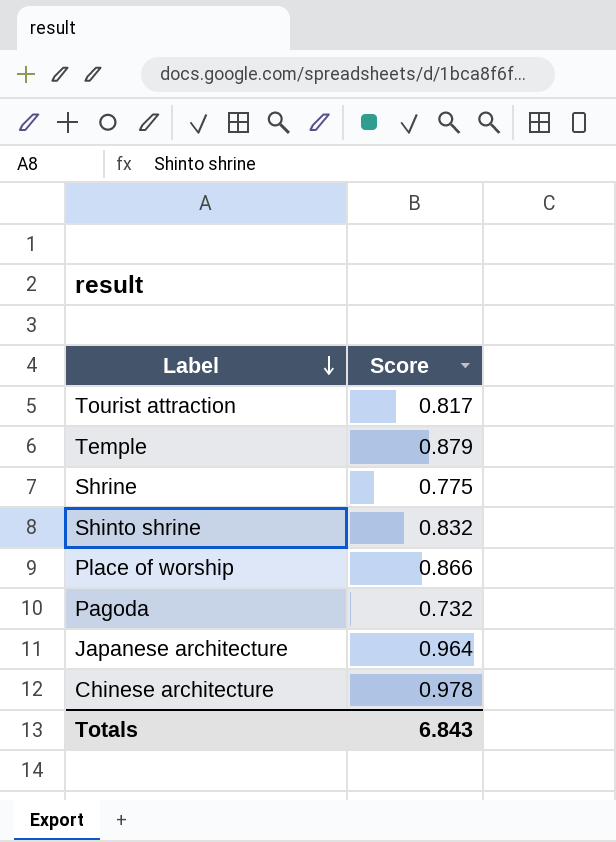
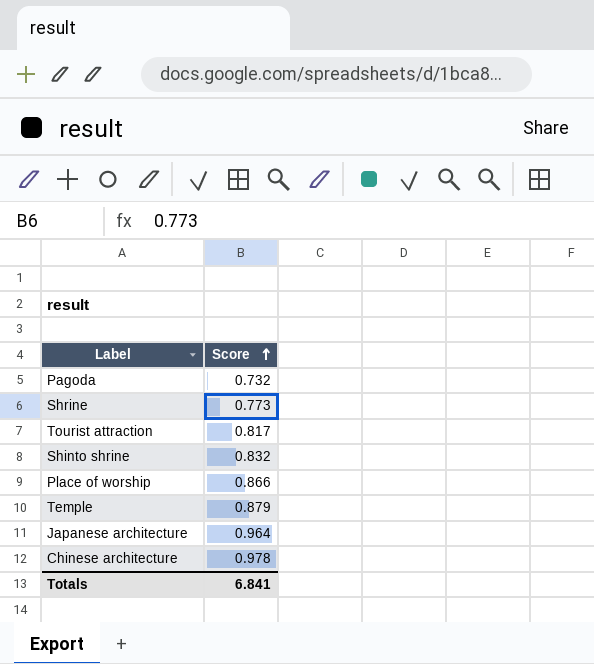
row order: Label descending -> Score ascending
Shrine | Score: 0.775 -> 0.773
Totals | Score: 6.843 -> 6.841

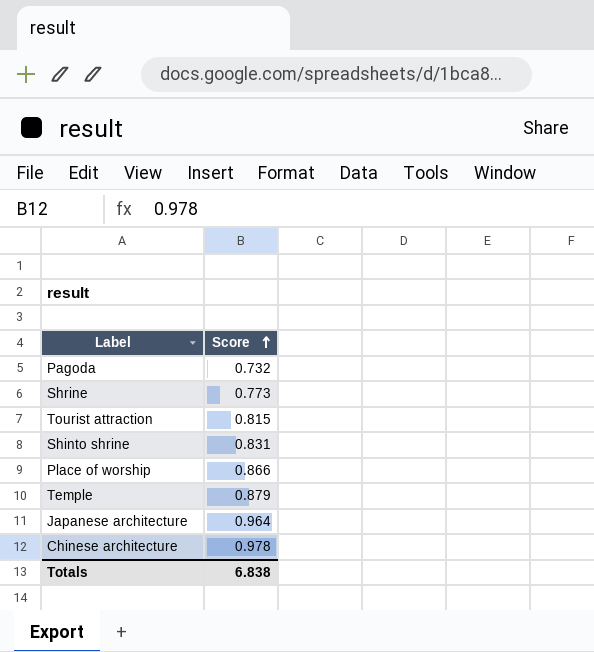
Tourist attraction | Score: 0.817 -> 0.815
Shinto shrine | Score: 0.832 -> 0.831
Totals | Score: 6.841 -> 6.838

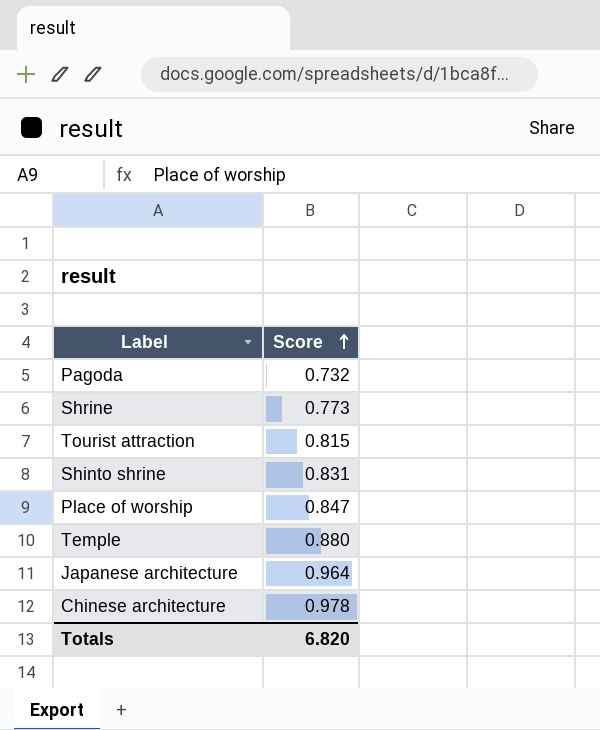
Place of worship | Score: 0.866 -> 0.847
Temple | Score: 0.879 -> 0.880
Totals | Score: 6.838 -> 6.820

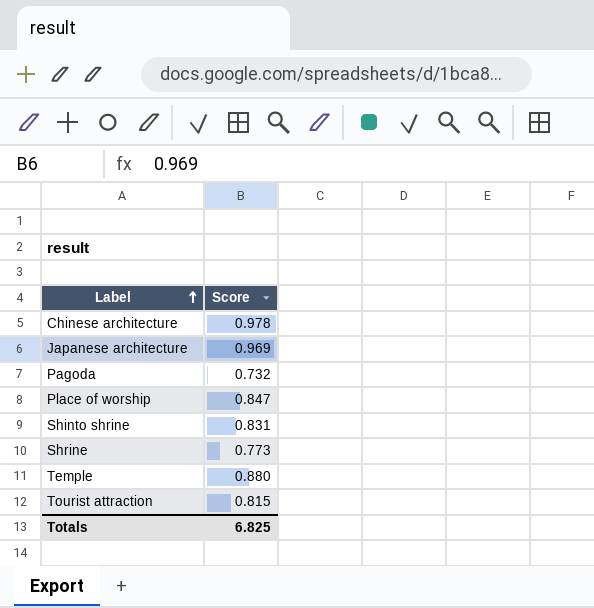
row order: Score ascending -> Label ascending
Japanese architecture | Score: 0.964 -> 0.969
Totals | Score: 6.820 -> 6.825

